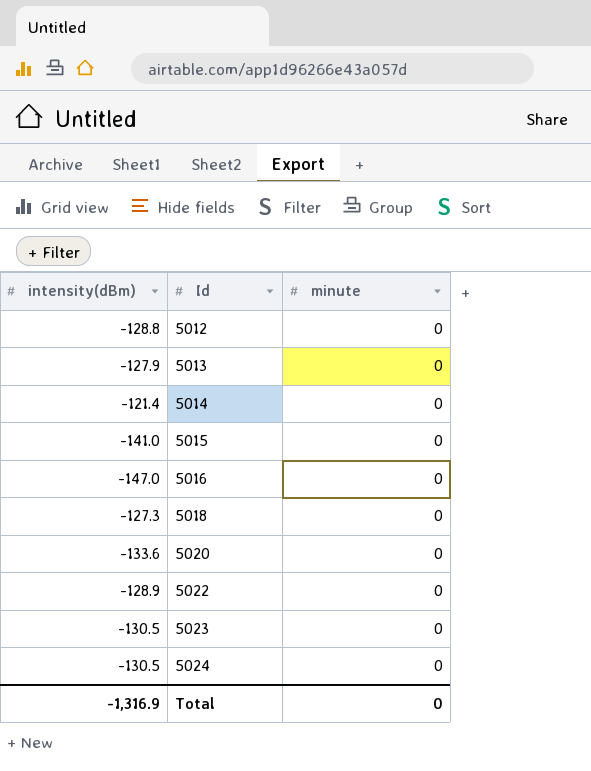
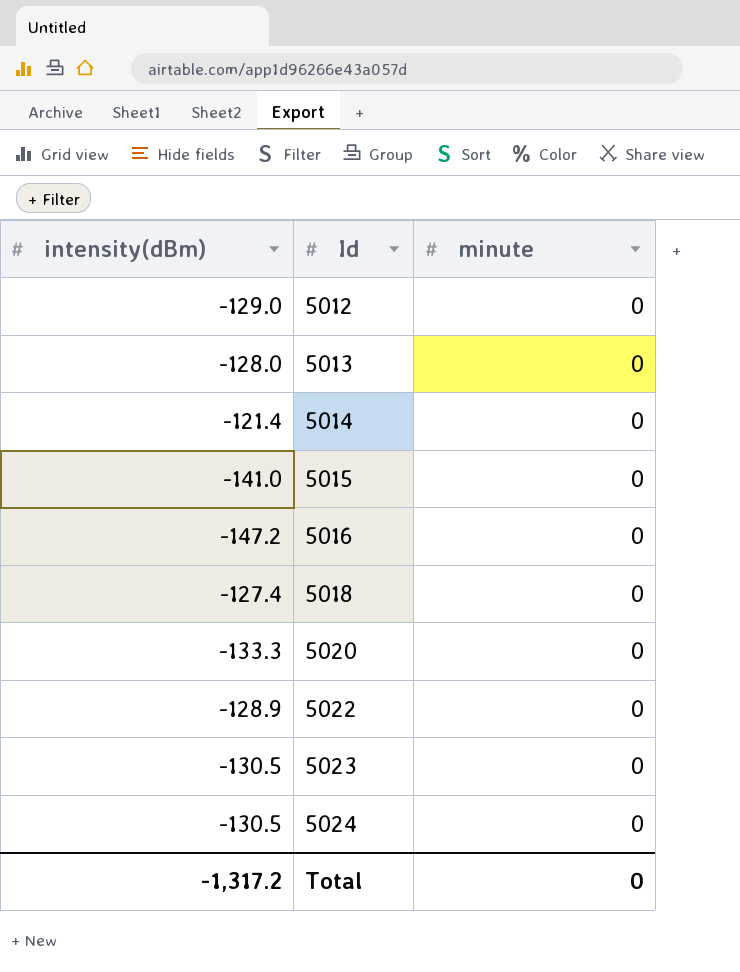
5012 | intensity(dBm): -128.8 -> -129.0
5013 | intensity(dBm): -127.9 -> -128.0
5016 | intensity(dBm): -147.0 -> -147.2
5018 | intensity(dBm): -127.3 -> -127.4
5020 | intensity(dBm): -133.6 -> -133.3
Total | intensity(dBm): -1,316.9 -> -1,317.2

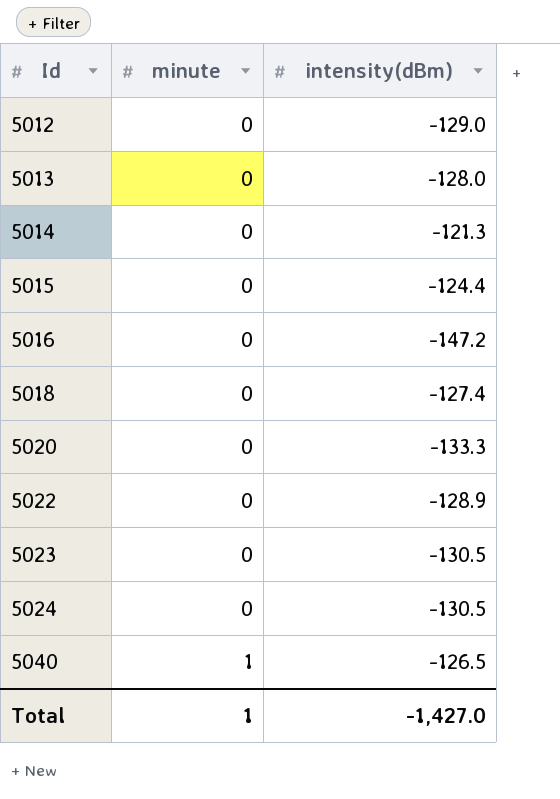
column intensity(dBm) | position: 1 -> 3
5014 | intensity(dBm): -121.4 -> -121.3
5015 | intensity(dBm): -141.0 -> -124.4
row 5040: none -> 1 | -126.5
Total | minute: 0 -> 1
Total | intensity(dBm): -1,317.2 -> -1,427.0

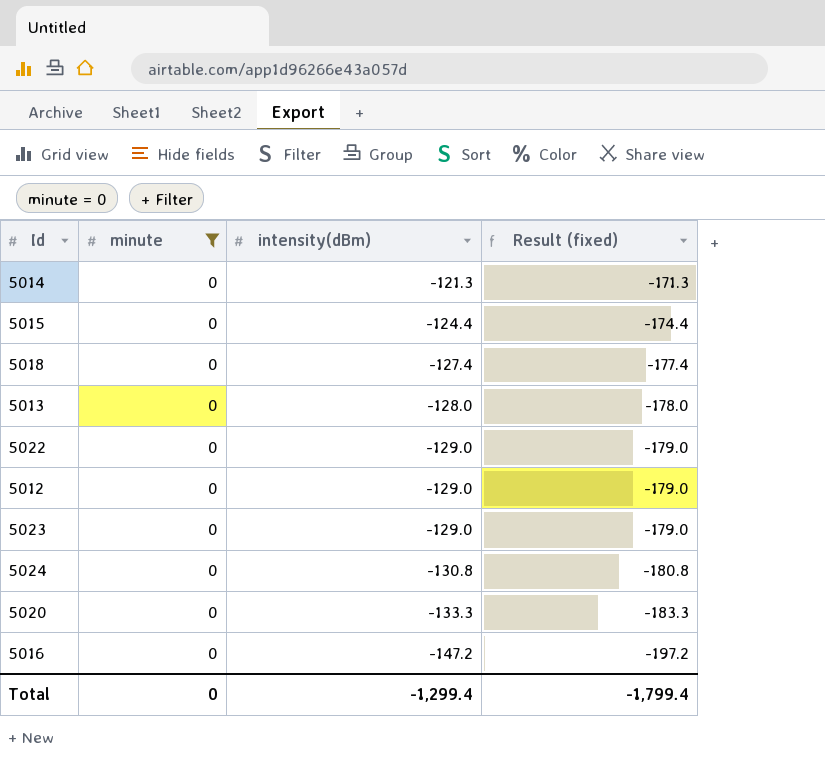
filter: none -> minute = 0
row order: Id ascending -> intensity(dBm) descending
column Result (fixed) | formula: none -> [intensity(dBm)] - 50
5022 | intensity(dBm): -128.9 -> -129.0
5023 | intensity(dBm): -130.5 -> -129.0
5024 | intensity(dBm): -130.5 -> -130.8
Total | minute: 1 -> 0
Total | intensity(dBm): -1,427.0 -> -1,299.4

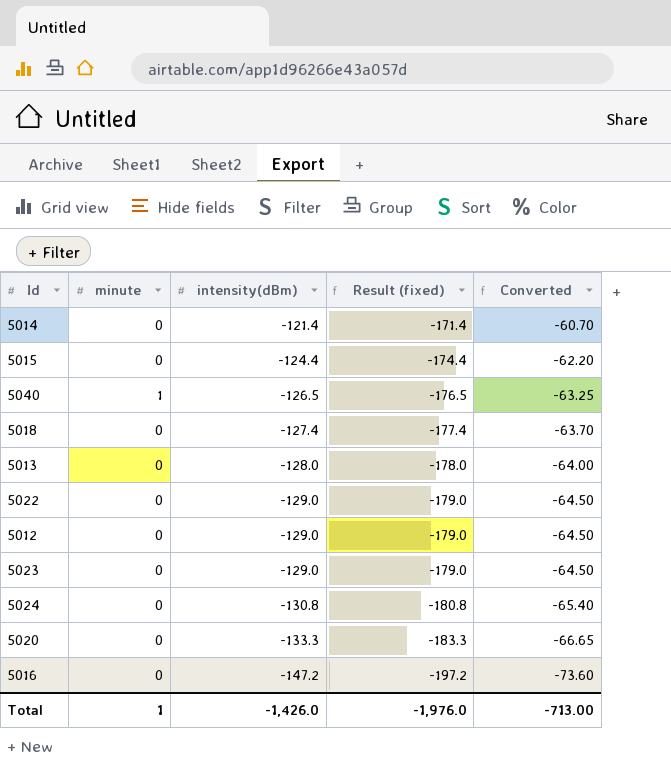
filter: minute = 0 -> none
column Converted | formula: none -> [intensity(dBm)] * 0.5
5014 | intensity(dBm): -121.3 -> -121.4
5014 | Result (fixed): -171.3 -> -171.4
Total | minute: 0 -> 1
Total | intensity(dBm): -1,299.4 -> -1,426.0
Total | Result (fixed): -1,799.4 -> -1,976.0

